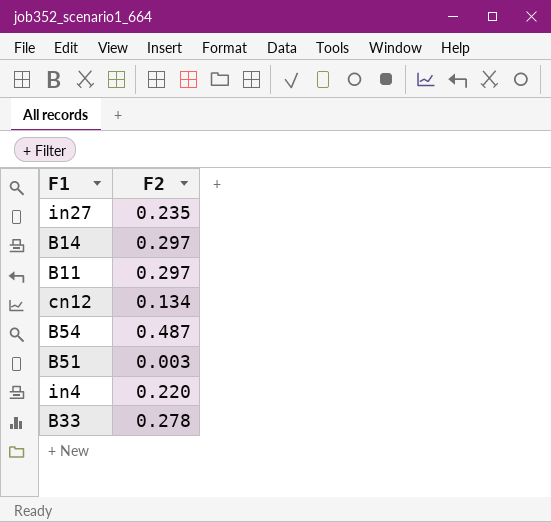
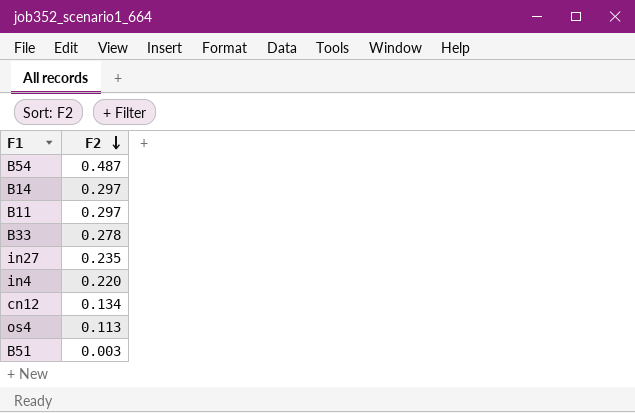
row order: none -> F2 descending
row os4: none -> 0.113

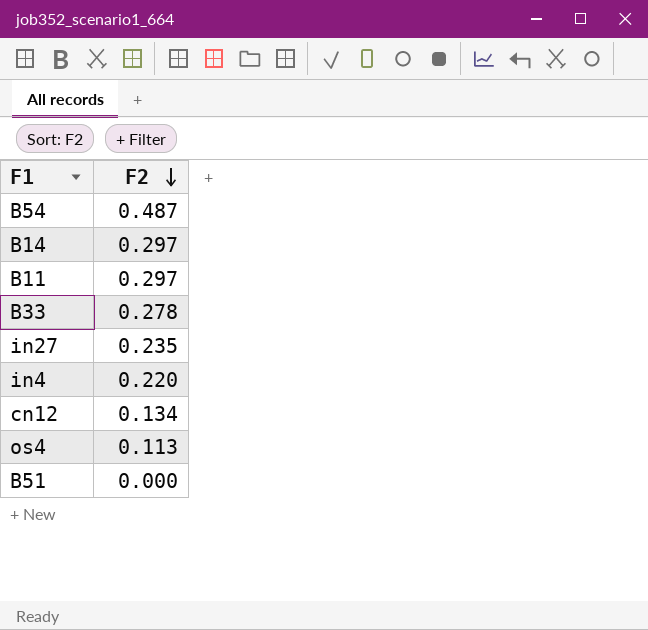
B51 | F2: 0.003 -> 0.000

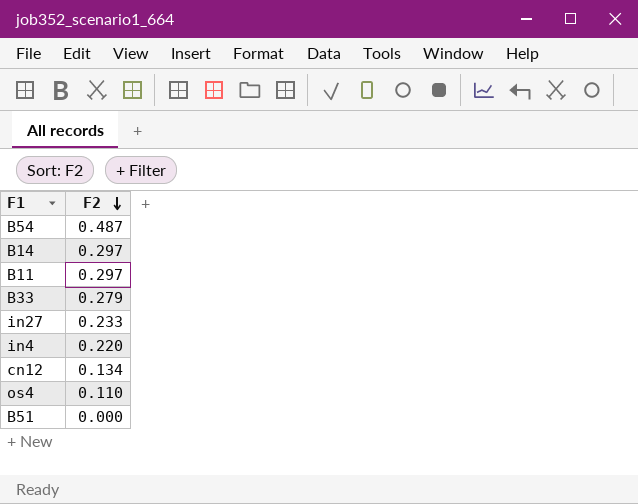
B33 | F2: 0.278 -> 0.279
in27 | F2: 0.235 -> 0.233
os4 | F2: 0.113 -> 0.110

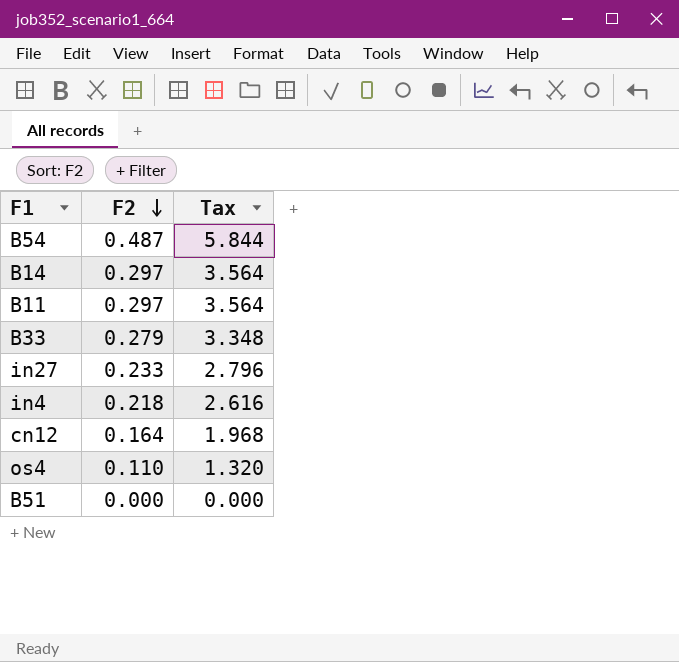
column Tax | formula: none -> [F2] * 12
in4 | F2: 0.220 -> 0.218
cn12 | F2: 0.134 -> 0.164

